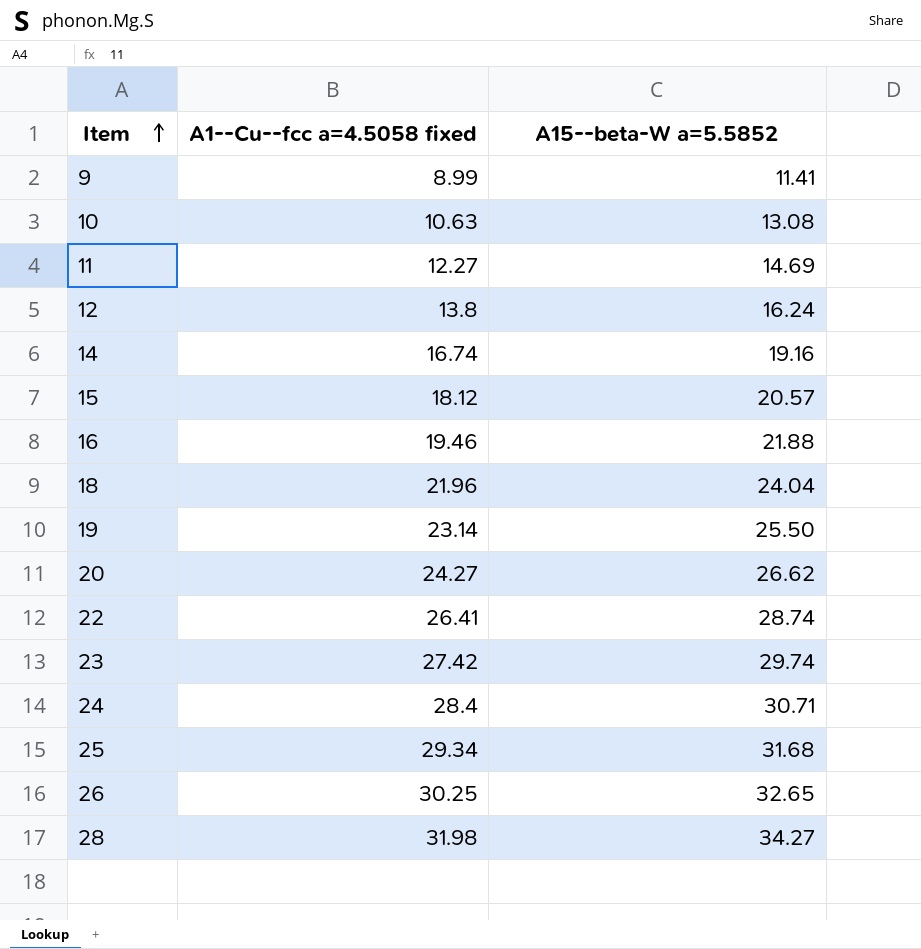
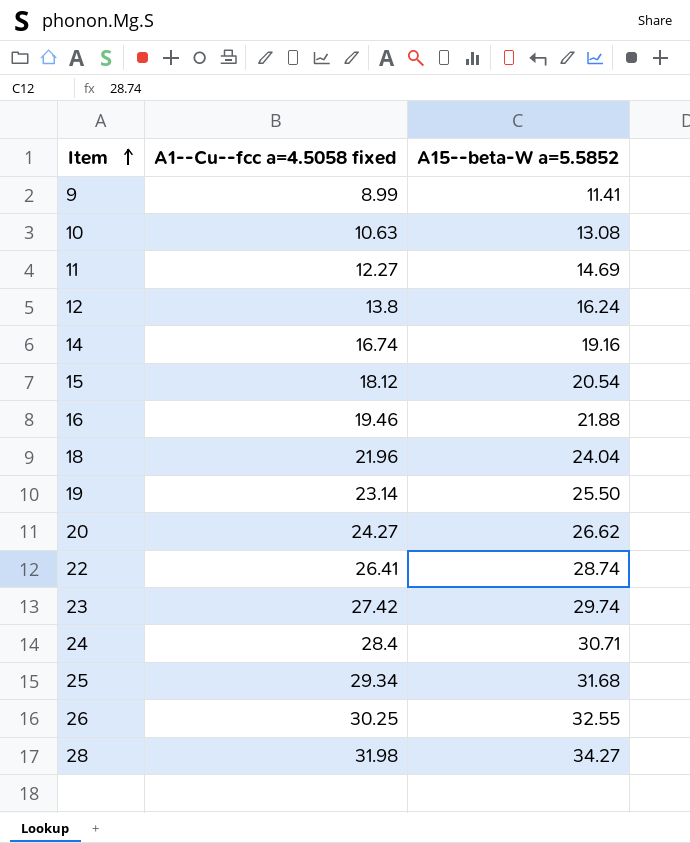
15 | A15--beta-W a=5.5852: 20.57 -> 20.54
26 | A15--beta-W a=5.5852: 32.65 -> 32.55

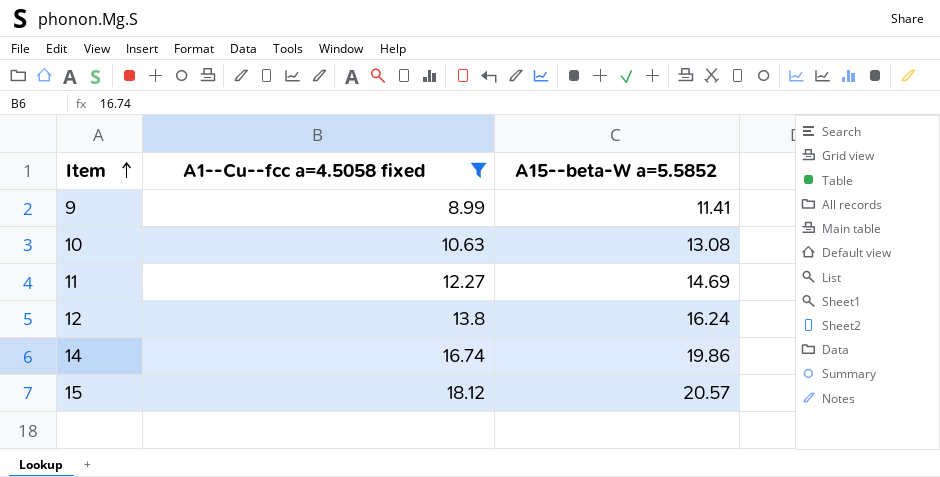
filter: none -> A1--Cu--fcc a=4.5058 fixed <= 18.12
14 | A15--beta-W a=5.5852: 19.16 -> 19.86
15 | A15--beta-W a=5.5852: 20.54 -> 20.57

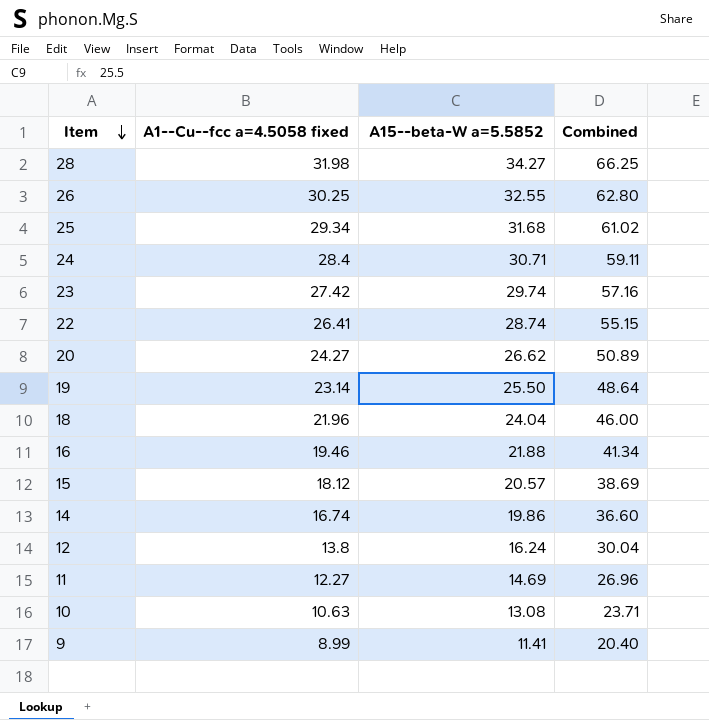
filter: A1--Cu--fcc a=4.5058 fixed <= 18.12 -> none
row order: Item ascending -> Item descending
column Combined | formula: none -> [A1--Cu--fcc a=4.5058 fixed] + [A15--beta-W a=5.5852]

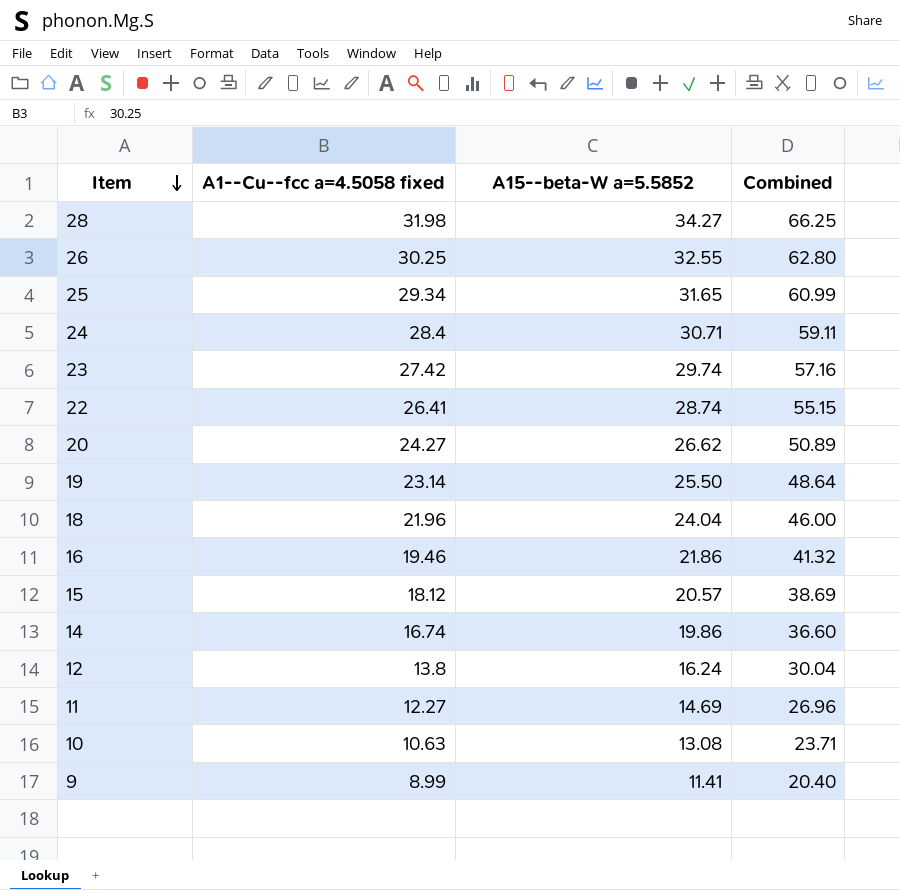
25 | A15--beta-W a=5.5852: 31.68 -> 31.65
25 | Combined: 61.02 -> 60.99
16 | A15--beta-W a=5.5852: 21.88 -> 21.86
16 | Combined: 41.34 -> 41.32

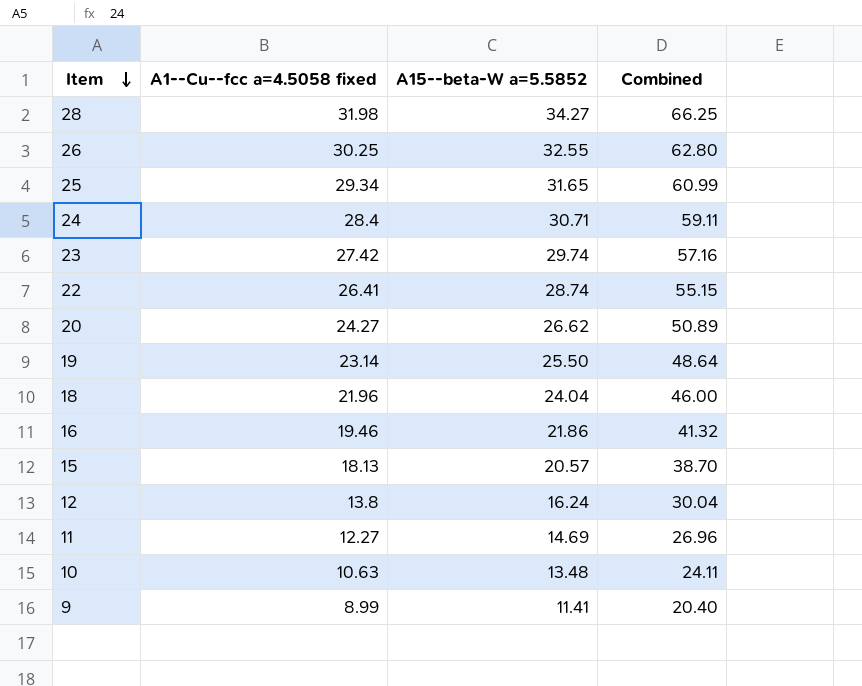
row 14: 16.74 | 19.86 | 36.60 -> none
15 | A1--Cu--fcc a=4.5058 fixed: 18.12 -> 18.13
15 | Combined: 38.69 -> 38.70
10 | A15--beta-W a=5.5852: 13.08 -> 13.48
10 | Combined: 23.71 -> 24.11

